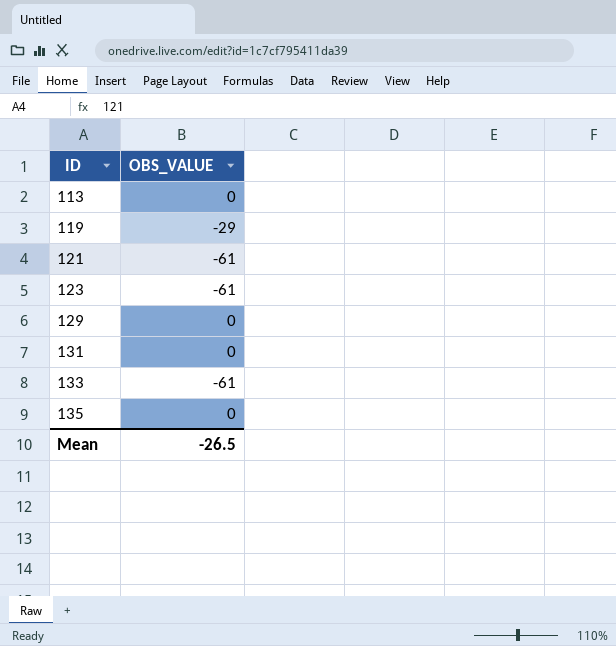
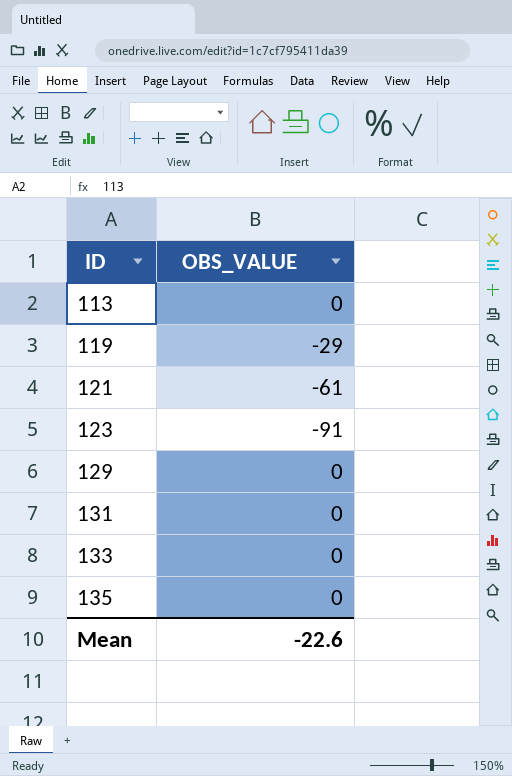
123 | OBS_VALUE: -61 -> -91
133 | OBS_VALUE: -61 -> 0
Mean | OBS_VALUE: -26.5 -> -22.6

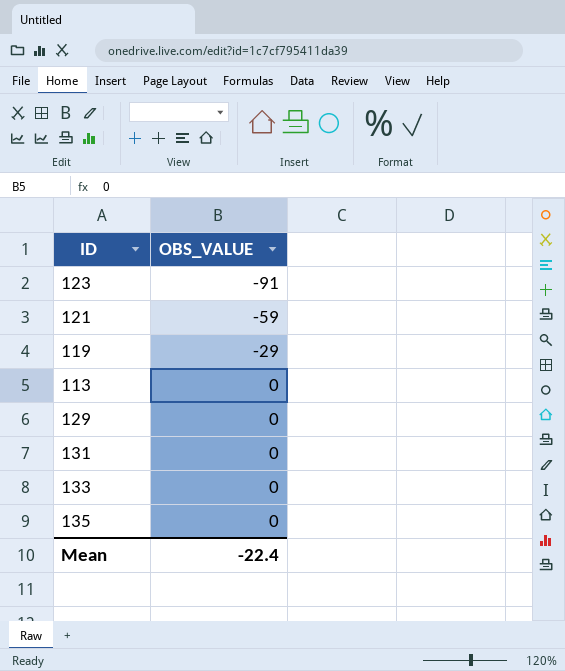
row order: ID ascending -> OBS_VALUE ascending
121 | OBS_VALUE: -61 -> -59
Mean | OBS_VALUE: -22.6 -> -22.4

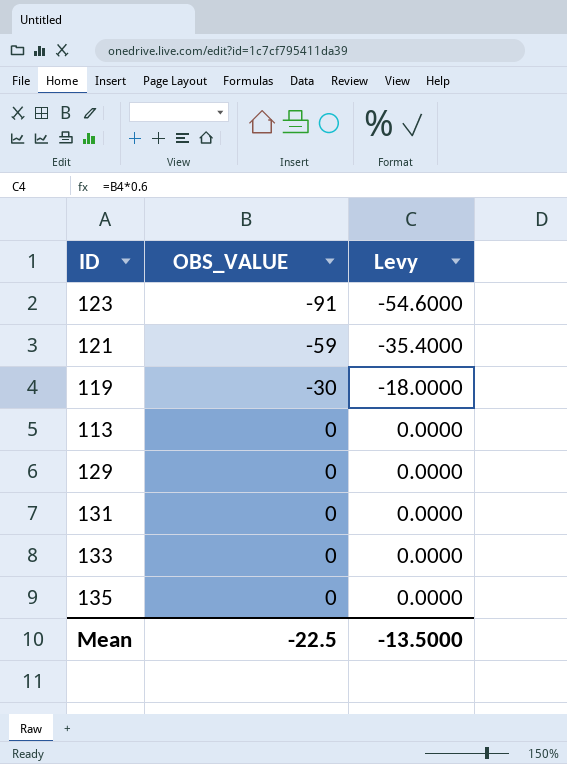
column Levy | formula: none -> [OBS_VALUE] * 0.6
119 | OBS_VALUE: -29 -> -30
Mean | OBS_VALUE: -22.4 -> -22.5

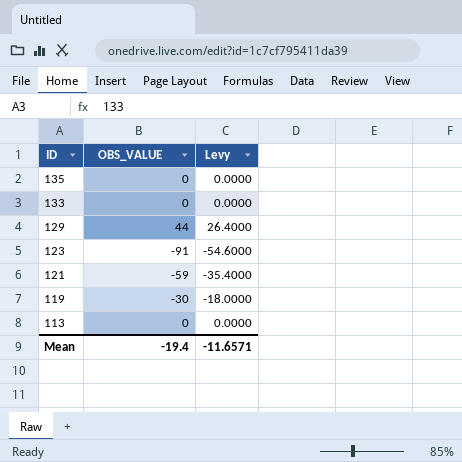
row order: OBS_VALUE ascending -> ID descending
row 131: 0 | 0.0000 -> none
129 | OBS_VALUE: 0 -> 44
129 | Levy: 0.0000 -> 26.4000
Mean | OBS_VALUE: -22.5 -> -19.4
Mean | Levy: -13.5000 -> -11.6571

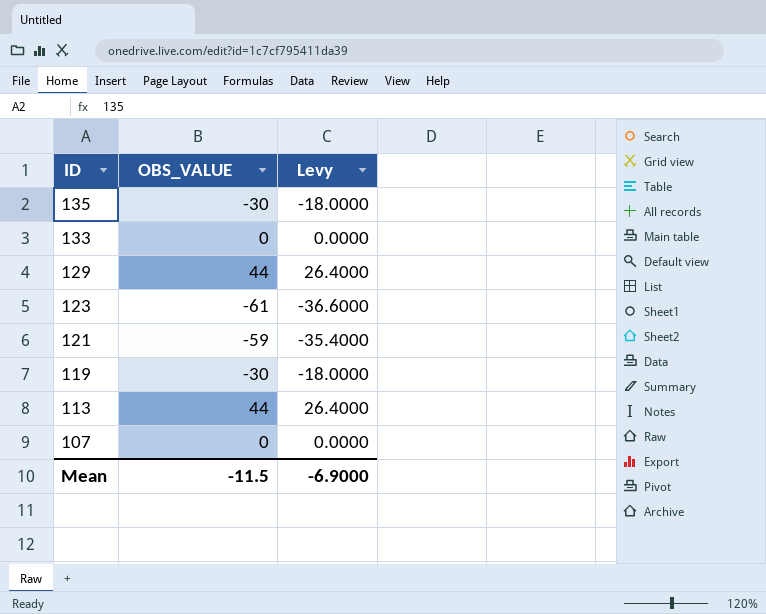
135 | OBS_VALUE: 0 -> -30
135 | Levy: 0.0000 -> -18.0000
123 | OBS_VALUE: -91 -> -61
123 | Levy: -54.6000 -> -36.6000
113 | OBS_VALUE: 0 -> 44
113 | Levy: 0.0000 -> 26.4000
row 107: none -> 0 | 0.0000
Mean | OBS_VALUE: -19.4 -> -11.5
Mean | Levy: -11.6571 -> -6.9000

